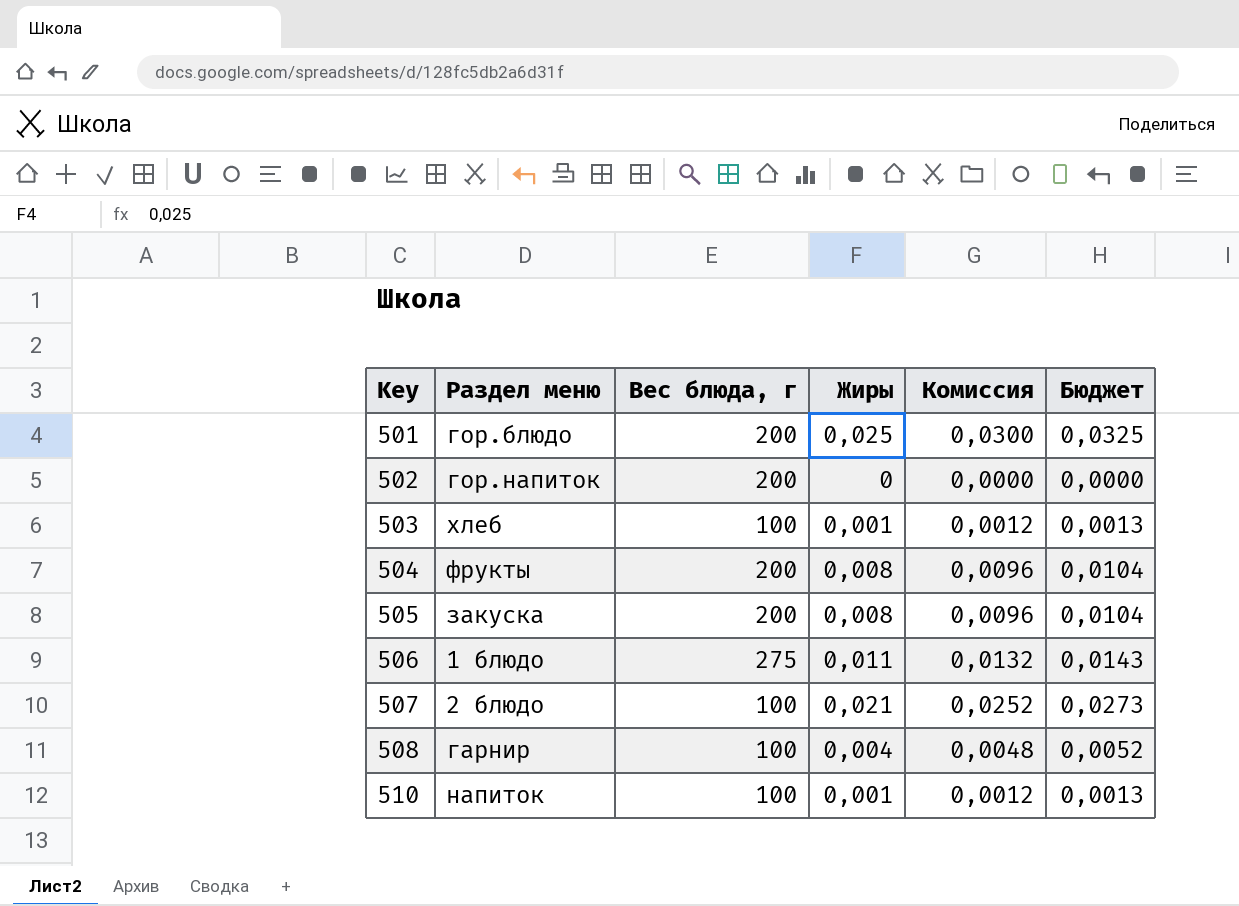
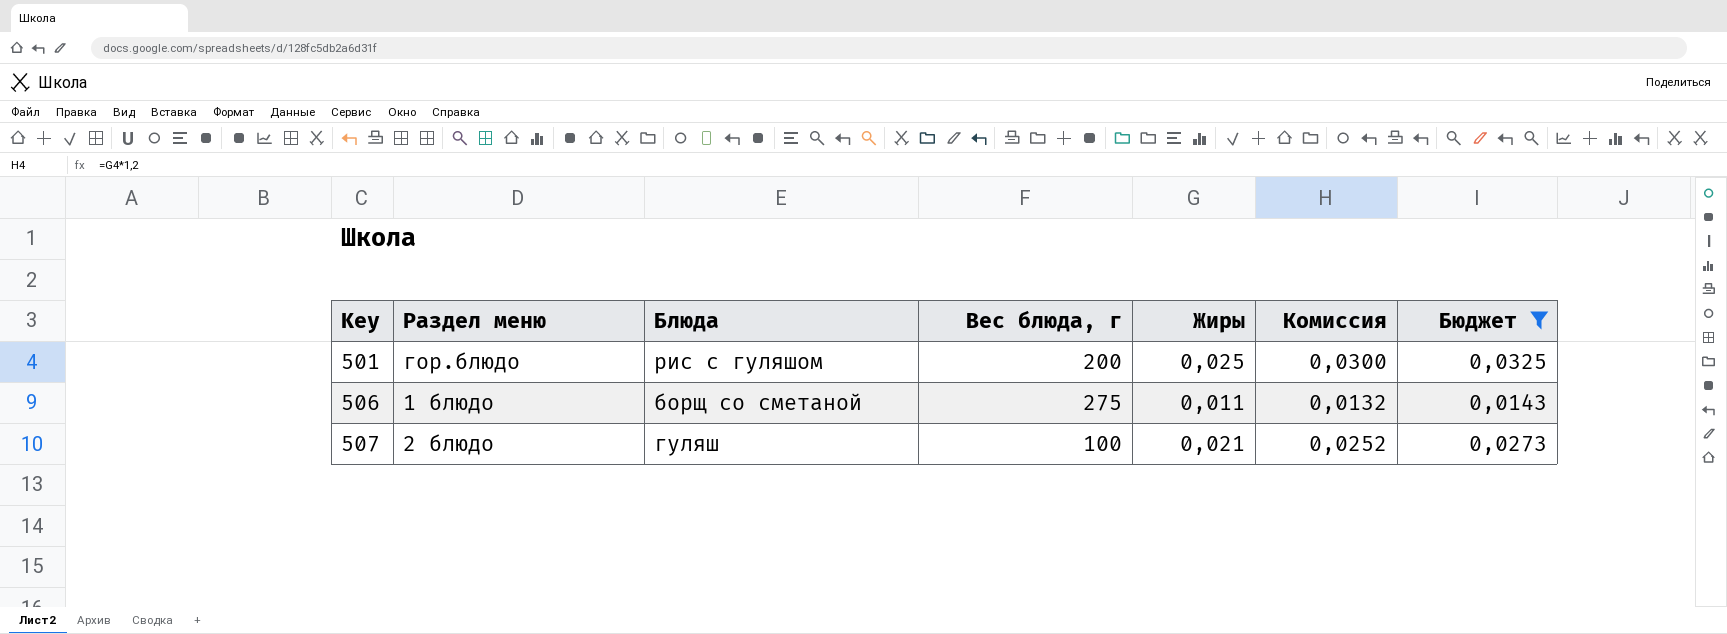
filter: none -> Бюджет >= 0,0143
column Блюда | position: none -> 3

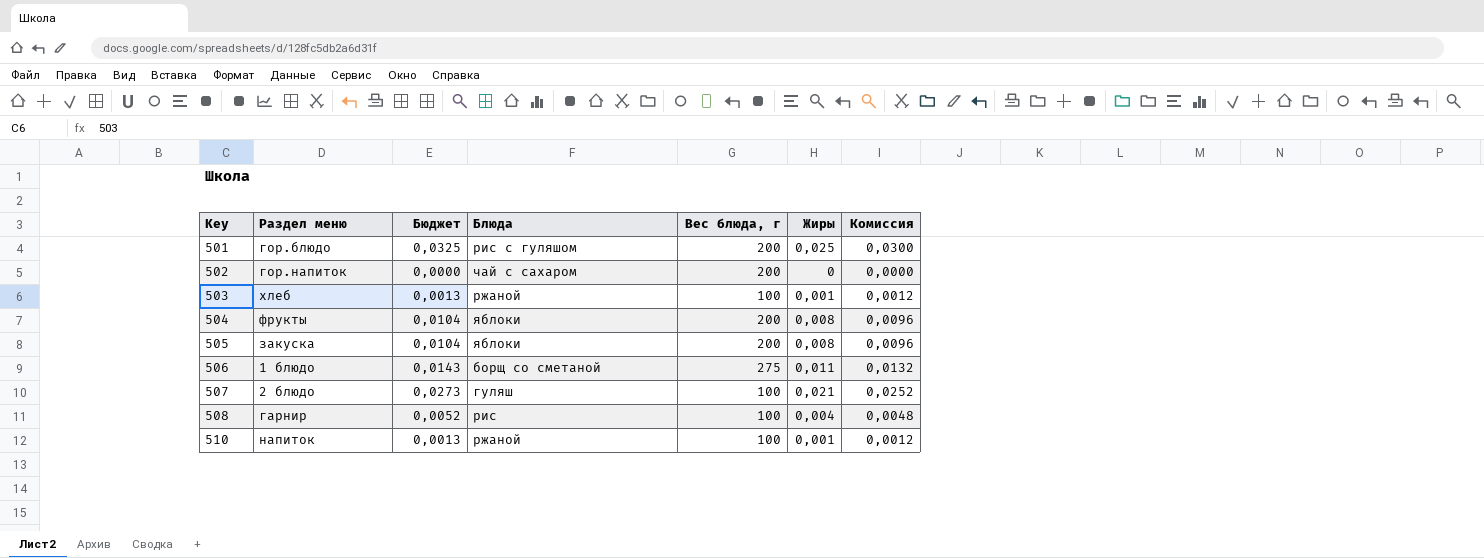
filter: Бюджет >= 0,0143 -> none
column Бюджет | position: 7 -> 3

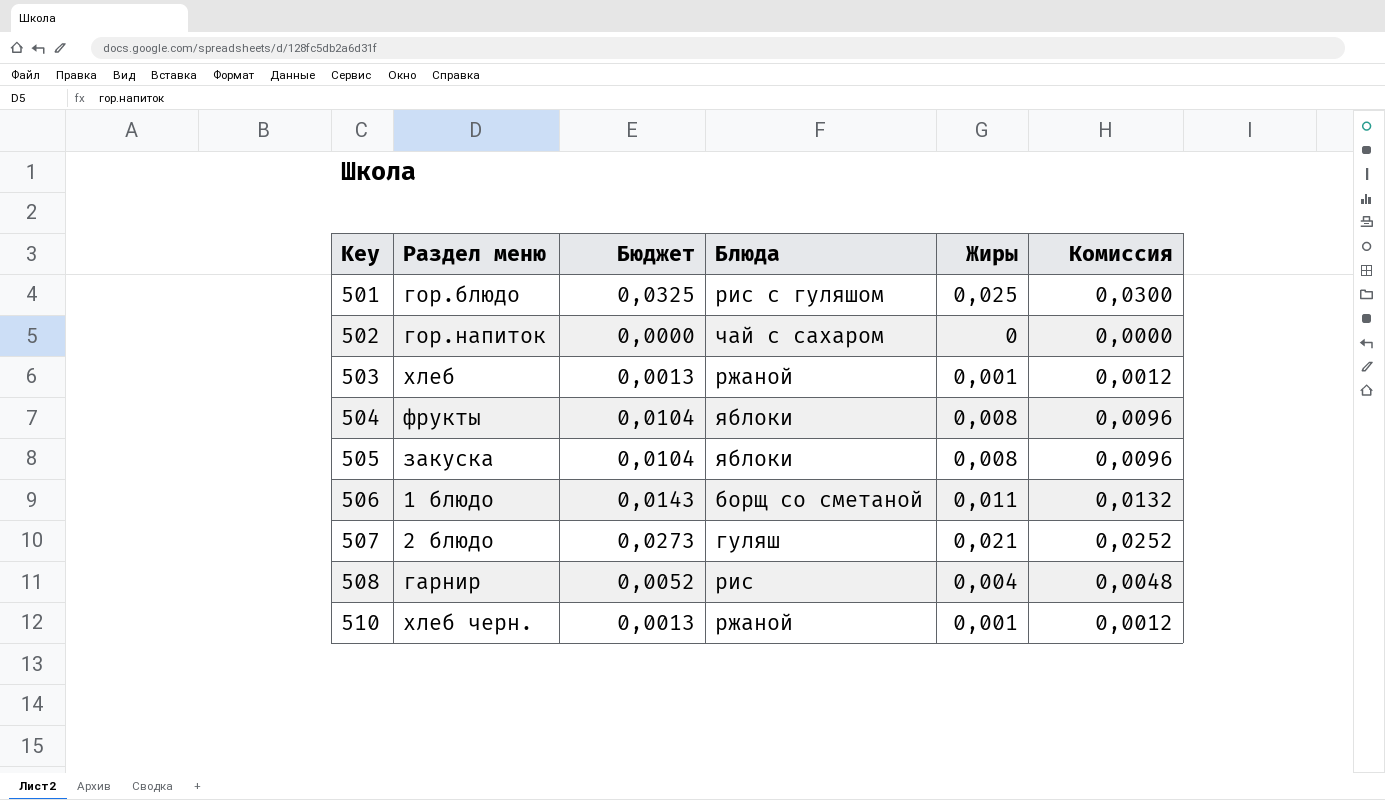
column Вес блюда, г | position: 5 -> none
510 | Раздел меню: напиток -> хлеб черн.

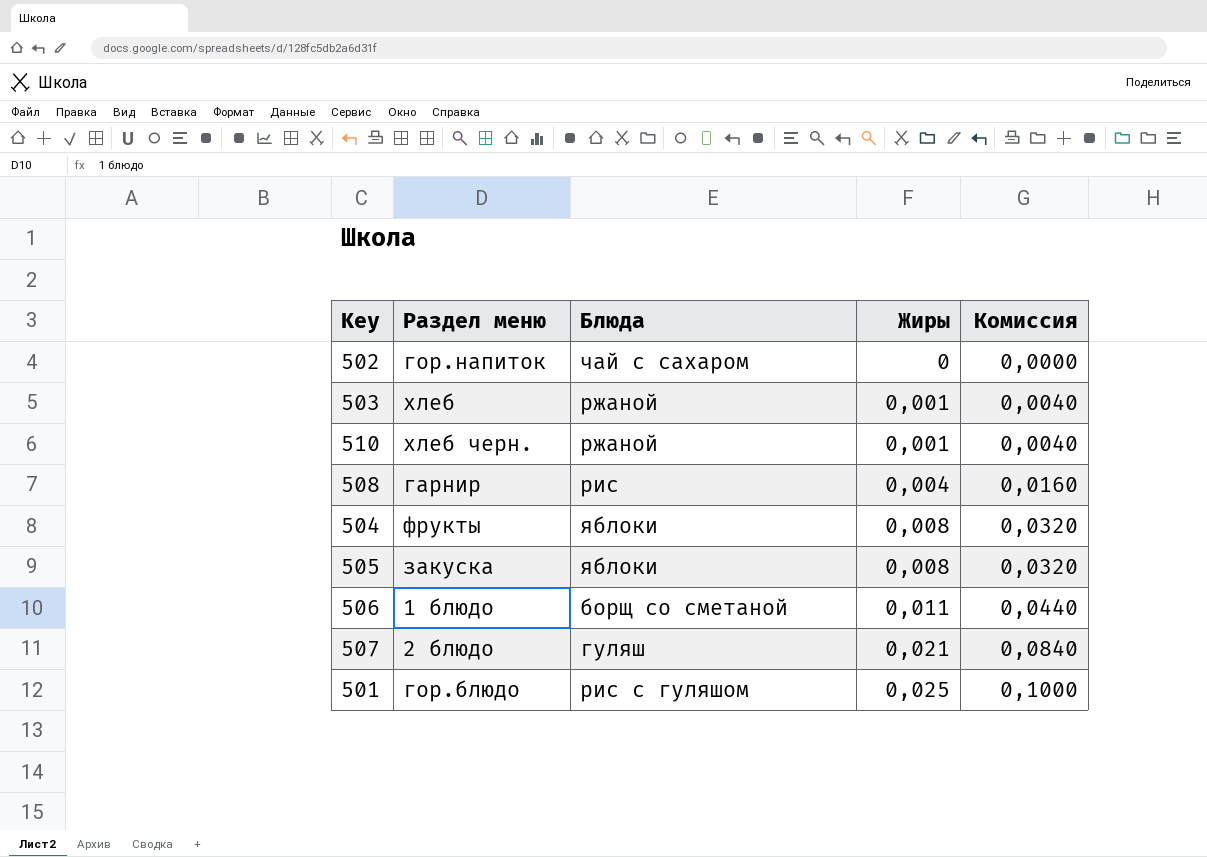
row order: Key ascending -> Жиры ascending
column Бюджет | formula: [Жиры] * 1,3 -> none
column Комиссия | formula: [Жиры] * 1,2 -> [Жиры] * 4

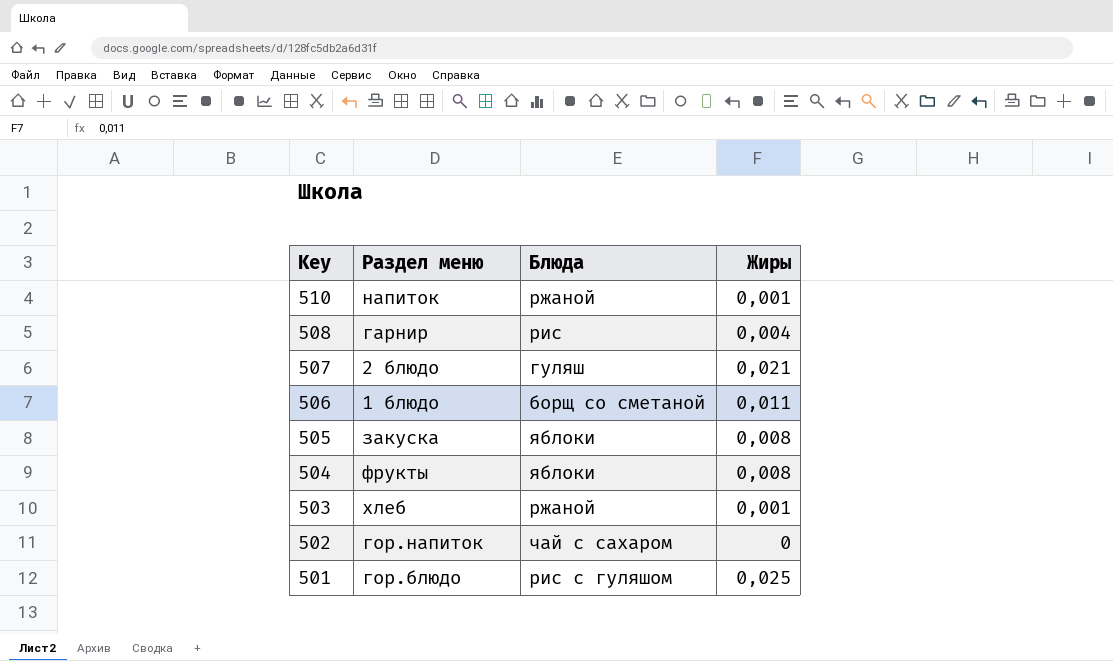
row order: Жиры ascending -> Key descending
column Комиссия | formula: [Жиры] * 4 -> none
510 | Раздел меню: хлеб черн. -> напиток

